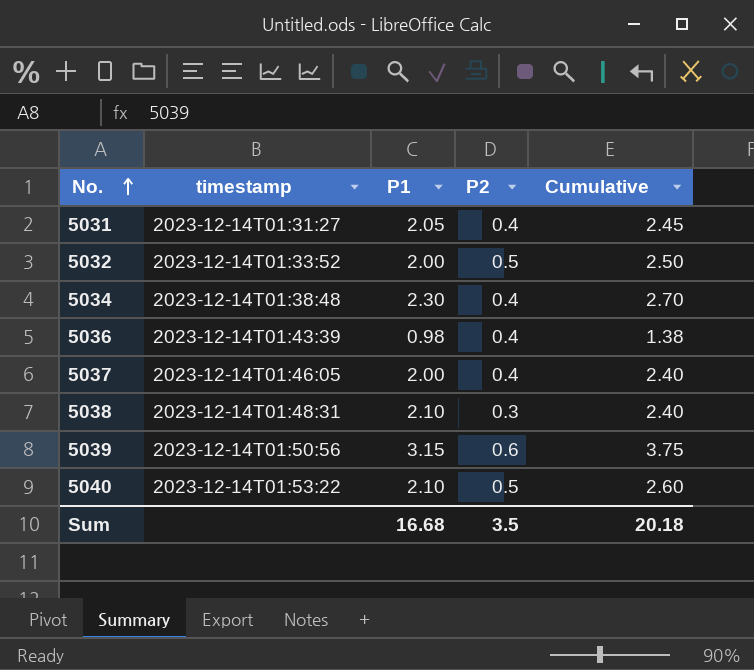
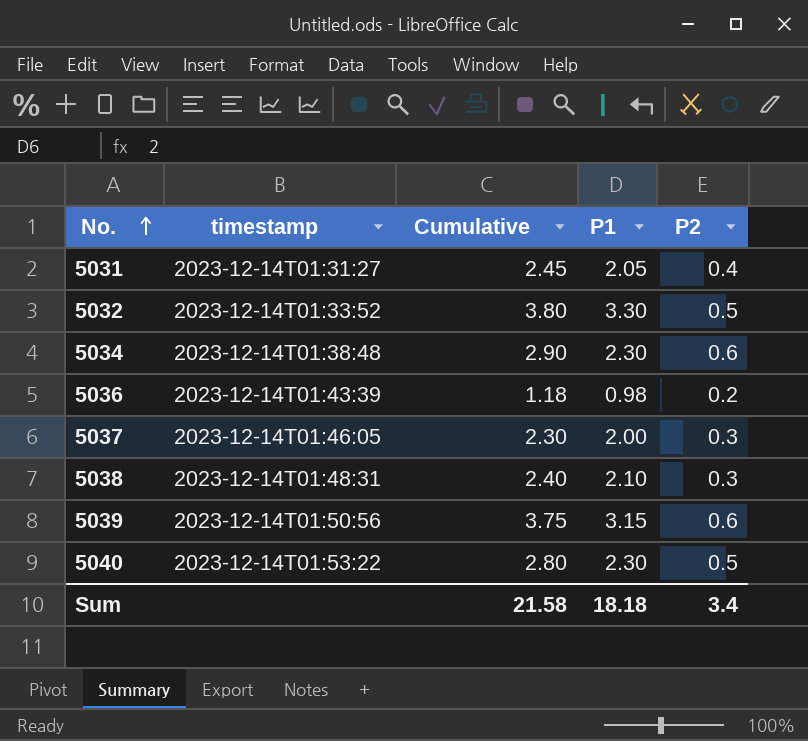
column Cumulative | position: 5 -> 3
5032 | Cumulative: 2.50 -> 3.80
5032 | P1: 2.00 -> 3.30
5034 | Cumulative: 2.70 -> 2.90
5034 | P2: 0.4 -> 0.6
5036 | Cumulative: 1.38 -> 1.18
5036 | P2: 0.4 -> 0.2
5037 | Cumulative: 2.40 -> 2.30
5037 | P2: 0.4 -> 0.3
5040 | Cumulative: 2.60 -> 2.80
5040 | P1: 2.10 -> 2.30
Sum | Cumulative: 20.18 -> 21.58
Sum | P1: 16.68 -> 18.18
Sum | P2: 3.5 -> 3.4

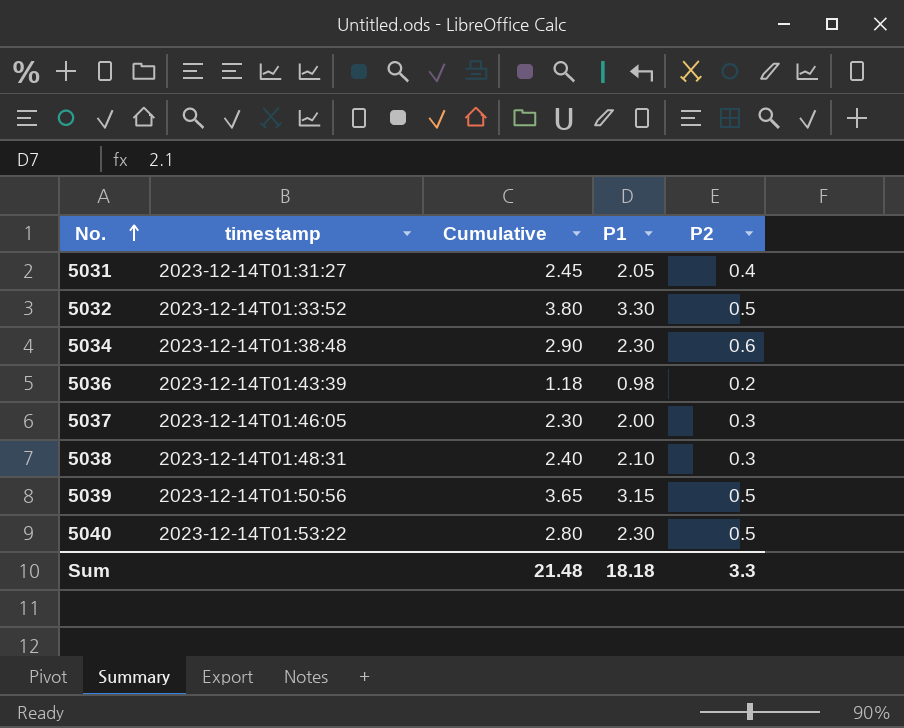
5039 | Cumulative: 3.75 -> 3.65
5039 | P2: 0.6 -> 0.5
Sum | Cumulative: 21.58 -> 21.48
Sum | P2: 3.4 -> 3.3

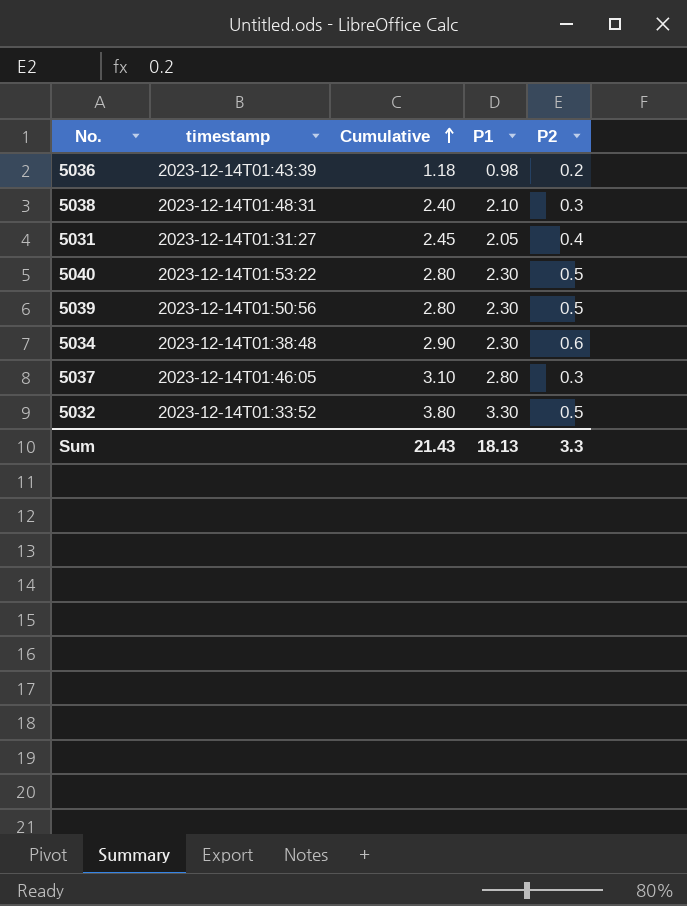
row order: No. ascending -> Cumulative ascending
5039 | Cumulative: 3.65 -> 2.80
5039 | P1: 3.15 -> 2.30
5037 | Cumulative: 2.30 -> 3.10
5037 | P1: 2.00 -> 2.80
Sum | Cumulative: 21.48 -> 21.43
Sum | P1: 18.18 -> 18.13

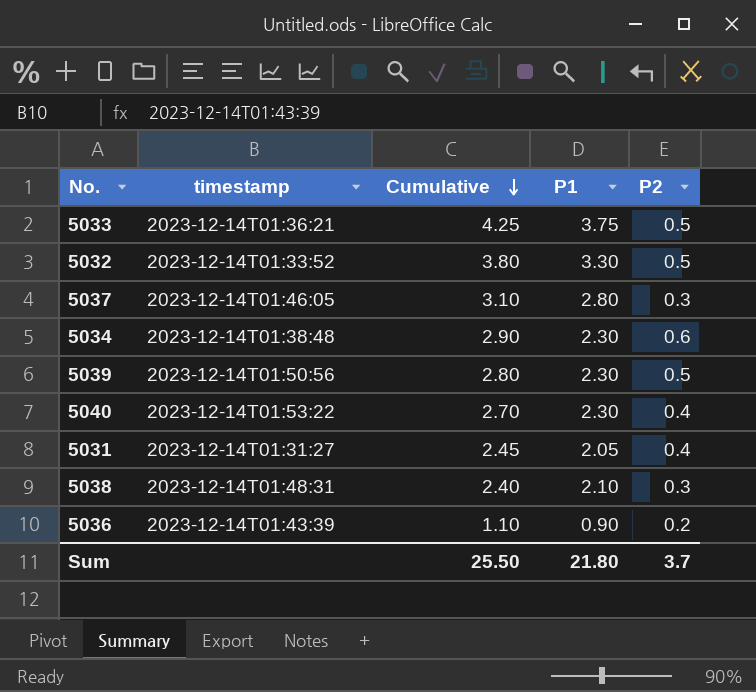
row order: Cumulative ascending -> Cumulative descending
row 5033: none -> 2023-12-14T01:36:21 | 4.25 | 3.75 | 0.5
5040 | Cumulative: 2.80 -> 2.70
5040 | P2: 0.5 -> 0.4
5036 | Cumulative: 1.18 -> 1.10
5036 | P1: 0.98 -> 0.90
Sum | Cumulative: 21.43 -> 25.50
Sum | P1: 18.13 -> 21.80
Sum | P2: 3.3 -> 3.7

